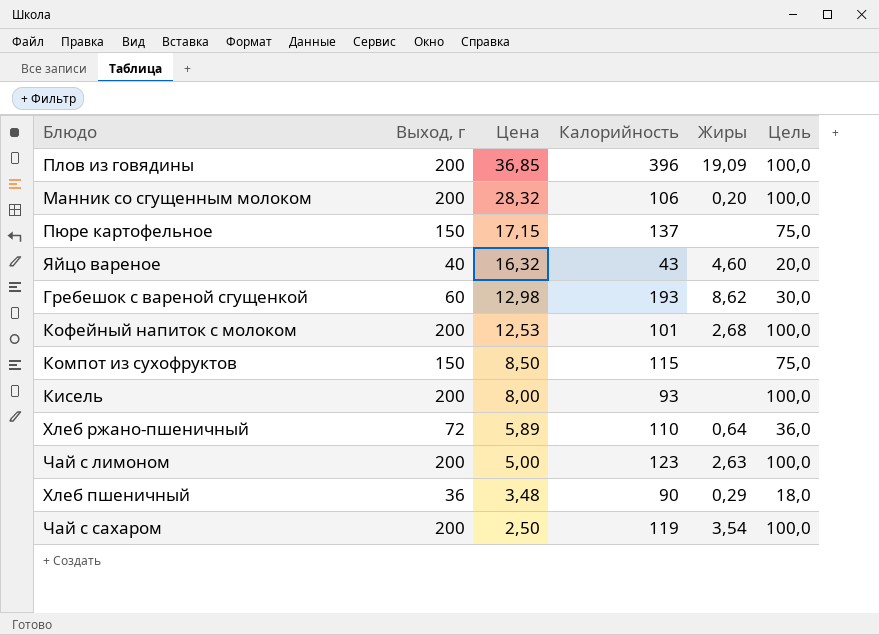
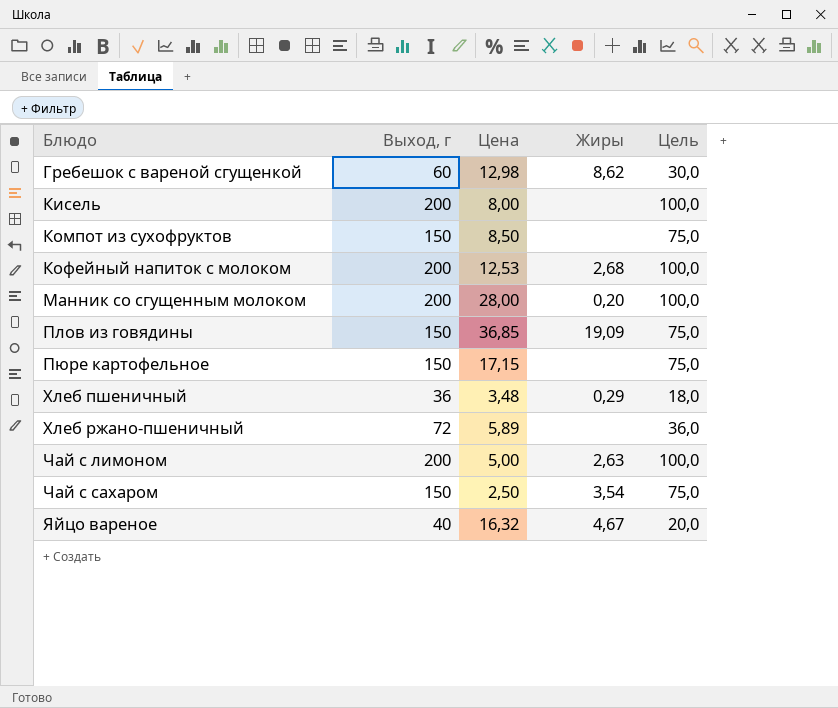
row order: Цена descending -> Блюдо ascending
column Калорийность | position: 4 -> none
Манник со сгущенным молоком | Цена: 28,32 -> 28,00
Плов из говядины | Выход, г: 200 -> 150
Плов из говядины | Цель: 100,0 -> 75,0
Хлеб ржано-пшеничный | Жиры: 0,64 -> none
Чай с сахаром | Выход, г: 200 -> 150
Чай с сахаром | Цель: 100,0 -> 75,0
Яйцо вареное | Жиры: 4,60 -> 4,67

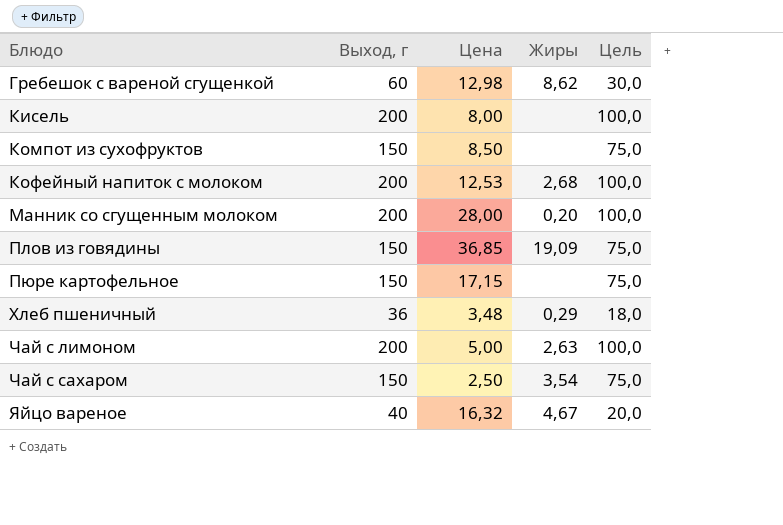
row Хлеб ржано-пшеничный: 72 | 5,89 | none | 36,0 -> none

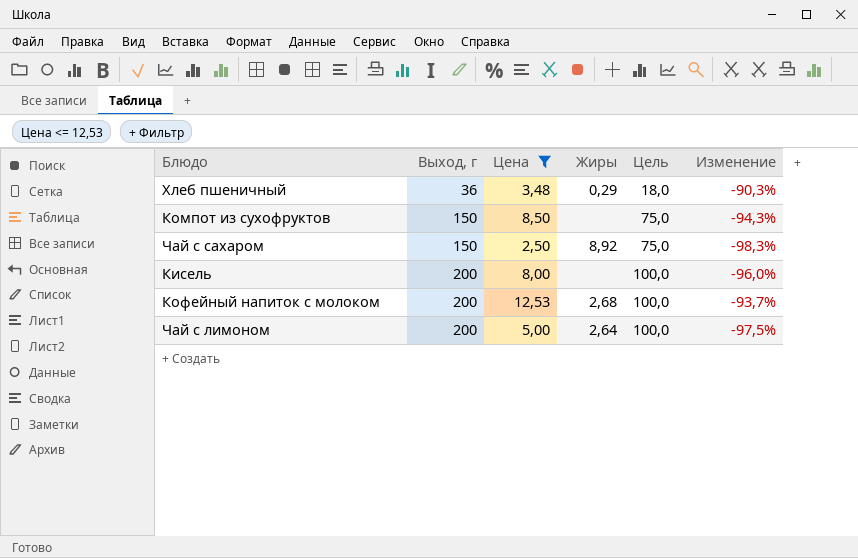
filter: none -> Цена <= 12,53
row order: Блюдо ascending -> Выход, г ascending
column Изменение | formula: none -> ([Цена] - [Выход, г]) / [Выход, г]
Чай с сахаром | Жиры: 3,54 -> 8,92
Чай с лимоном | Жиры: 2,63 -> 2,64

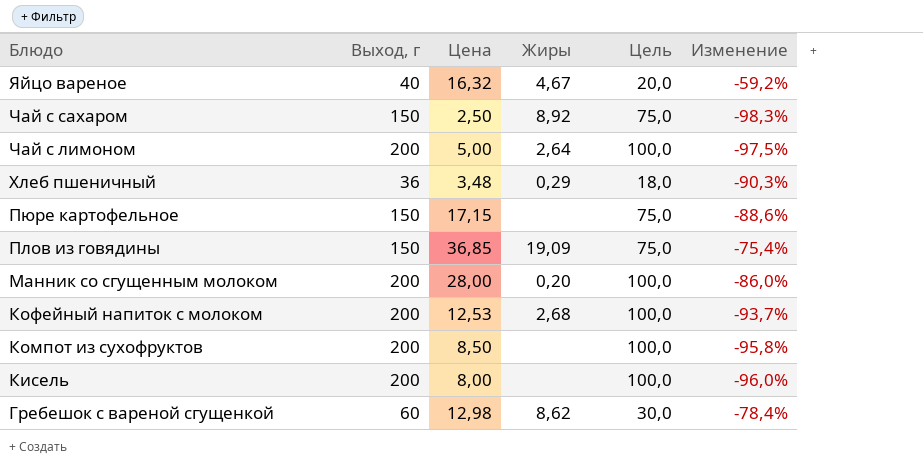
filter: Цена <= 12,53 -> none
row order: Выход, г ascending -> Блюдо descending
Компот из сухофруктов | Выход, г: 150 -> 200
Компот из сухофруктов | Цель: 75,0 -> 100,0
Компот из сухофруктов | Изменение: -94,3% -> -95,8%

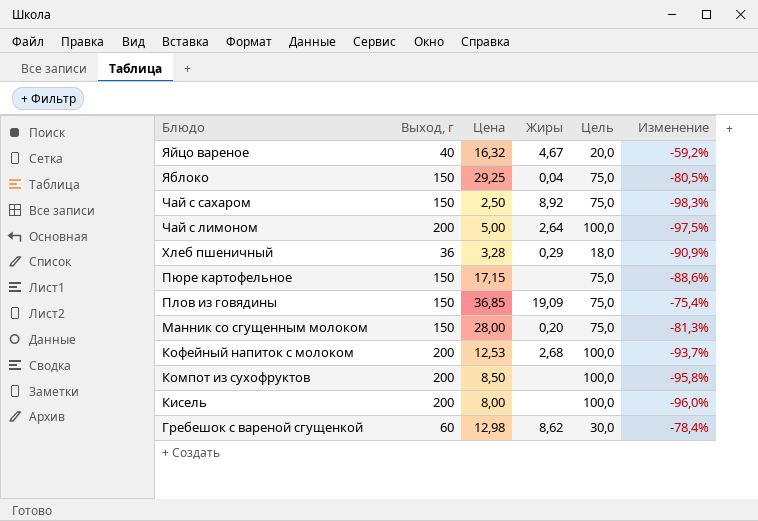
row Яблоко: none -> 150 | 29,25 | 0,04 | 75,0 | -80,5%
Хлеб пшеничный | Цена: 3,48 -> 3,28
Хлеб пшеничный | Изменение: -90,3% -> -90,9%
Манник со сгущенным молоком | Выход, г: 200 -> 150
Манник со сгущенным молоком | Цель: 100,0 -> 75,0
Манник со сгущенным молоком | Изменение: -86,0% -> -81,3%

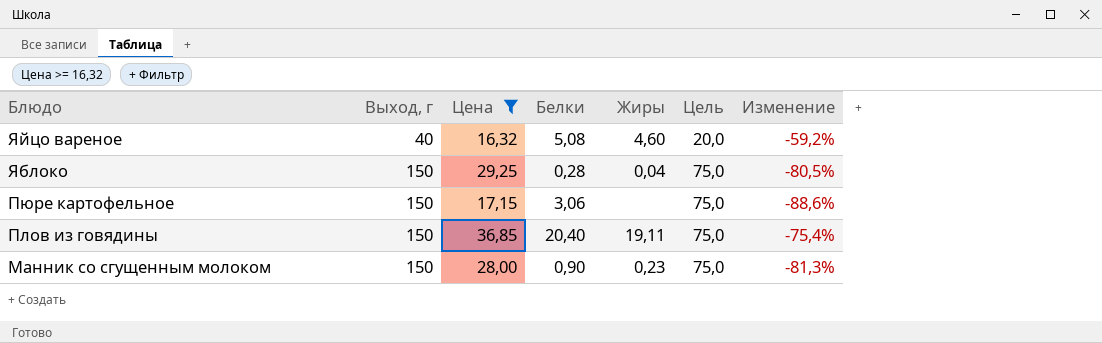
filter: none -> Цена >= 16,32
column Белки | position: none -> 4
Яйцо вареное | Жиры: 4,67 -> 4,60
Плов из говядины | Жиры: 19,09 -> 19,11
Манник со сгущенным молоком | Жиры: 0,20 -> 0,23

